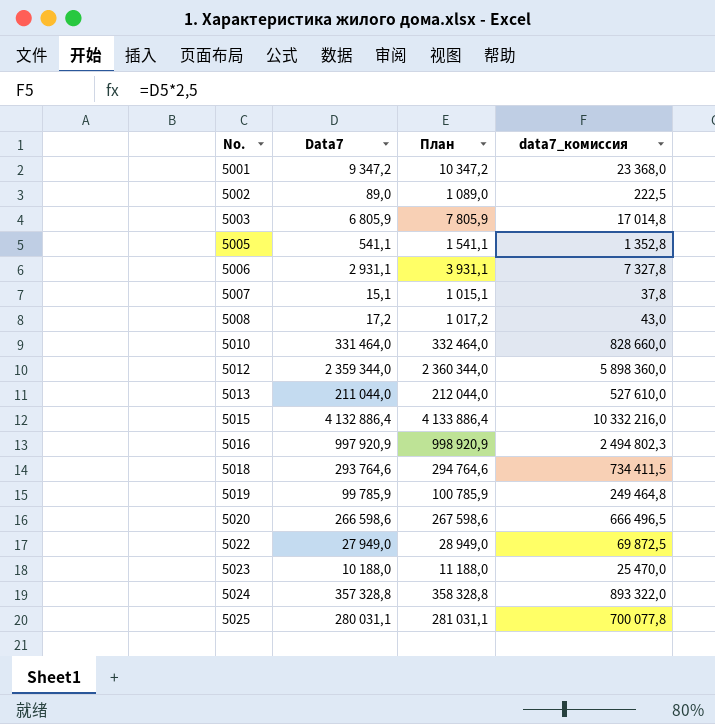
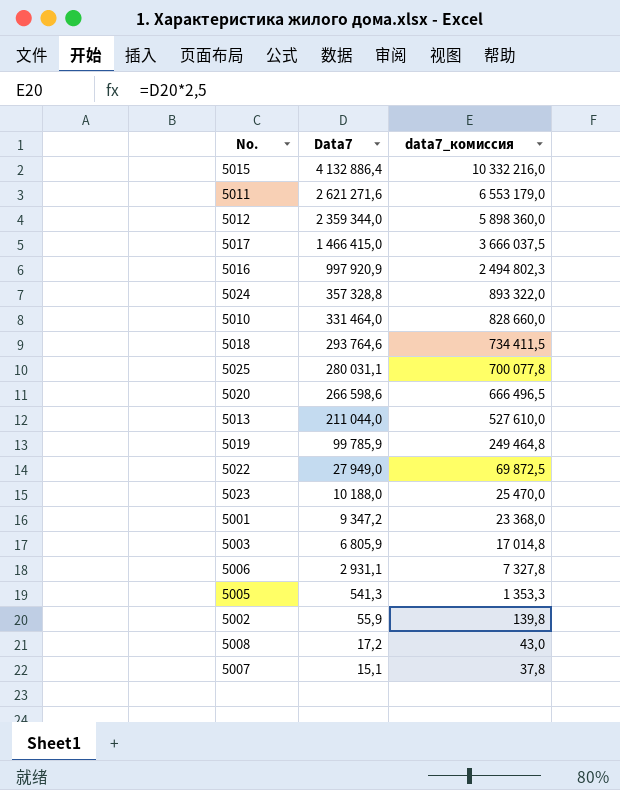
row order: No. ascending -> Data7 descending
column План | formula: [Data7] + 1000 -> none
row 5011: none -> 2 621 271,6 | 6 553 179,0
row 5017: none -> 1 466 415,0 | 3 666 037,5
5005 | Data7: 541,1 -> 541,3
5005 | data7_комиссия: 1 352,8 -> 1 353,3
5002 | Data7: 89,0 -> 55,9
5002 | data7_комиссия: 222,5 -> 139,8

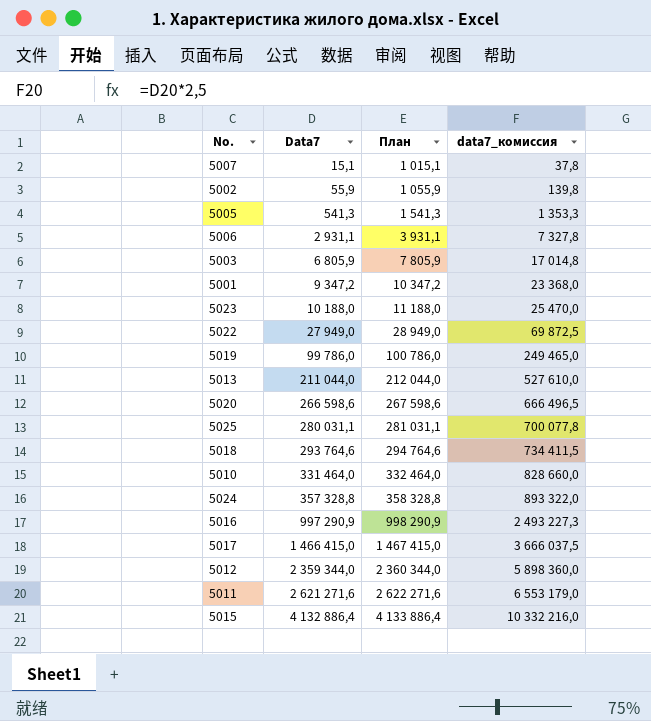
row order: Data7 descending -> Data7 ascending
column План | formula: none -> [Data7] + 1000
row 5008: 17,2 | 43,0 -> none
5019 | Data7: 99 785,9 -> 99 786,0
5019 | data7_комиссия: 249 464,8 -> 249 465,0
5016 | Data7: 997 920,9 -> 997 290,9
5016 | data7_комиссия: 2 494 802,3 -> 2 493 227,3

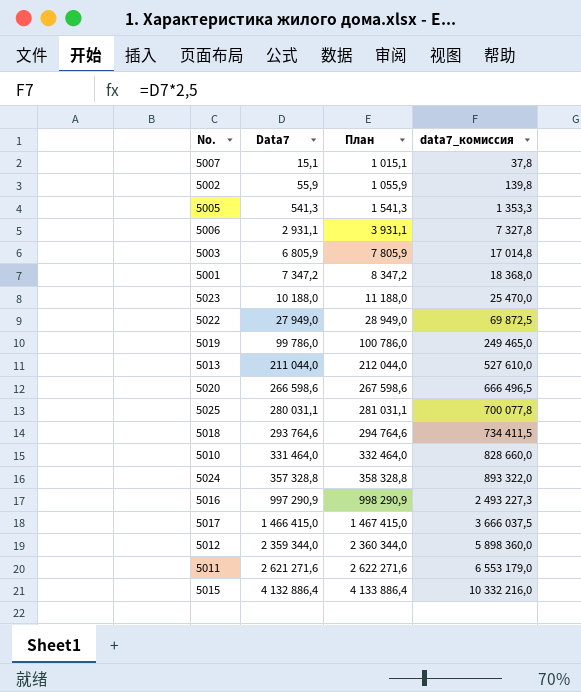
5001 | Data7: 9 347,2 -> 7 347,2
5001 | План: 10 347,2 -> 8 347,2
5001 | data7_комиссия: 23 368,0 -> 18 368,0

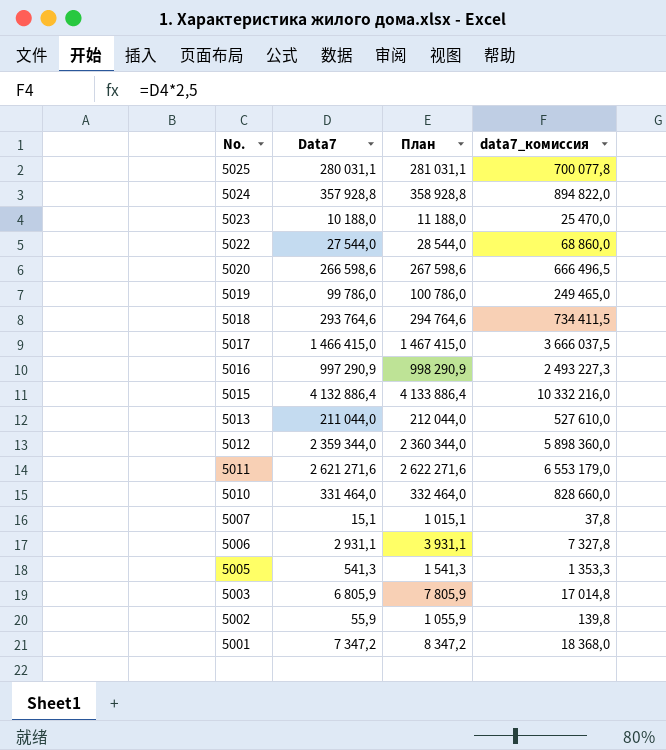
row order: Data7 ascending -> No. descending
5024 | Data7: 357 328,8 -> 357 928,8
5024 | План: 358 328,8 -> 358 928,8
5024 | data7_комиссия: 893 322,0 -> 894 822,0
5022 | Data7: 27 949,0 -> 27 544,0
5022 | План: 28 949,0 -> 28 544,0
5022 | data7_комиссия: 69 872,5 -> 68 860,0

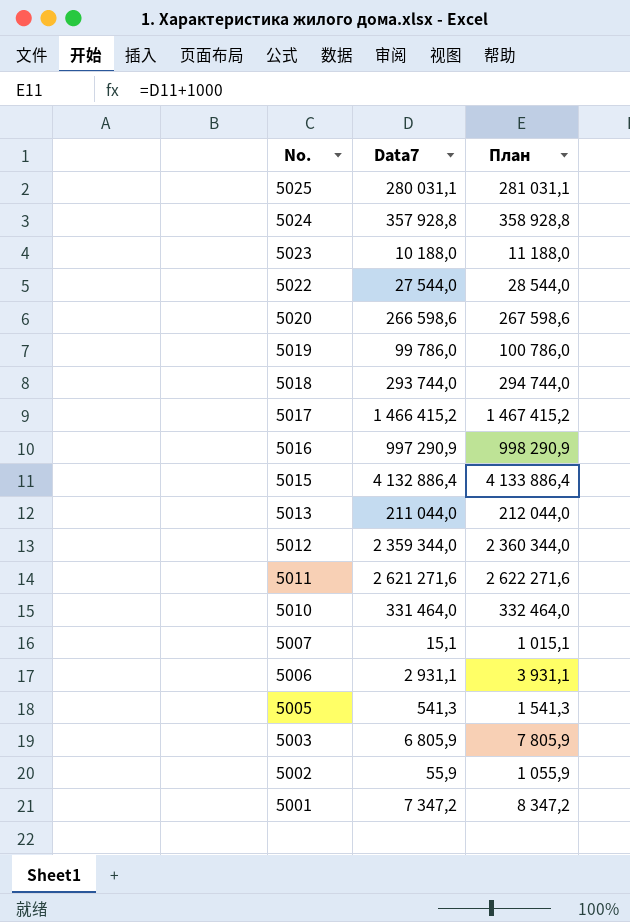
column data7_комиссия | formula: [Data7] * 2,5 -> none
5018 | Data7: 293 764,6 -> 293 744,0
5018 | План: 294 764,6 -> 294 744,0
5017 | Data7: 1 466 415,0 -> 1 466 415,2
5017 | План: 1 467 415,0 -> 1 467 415,2

